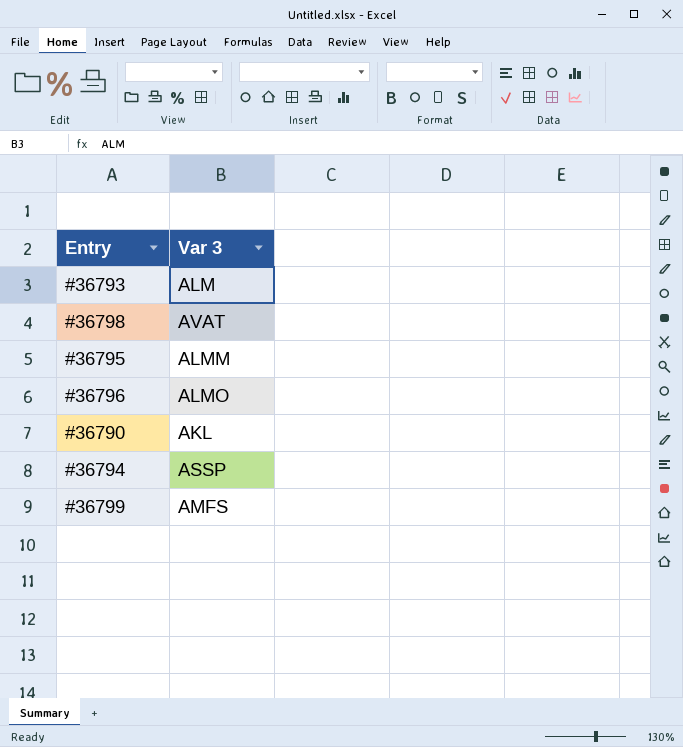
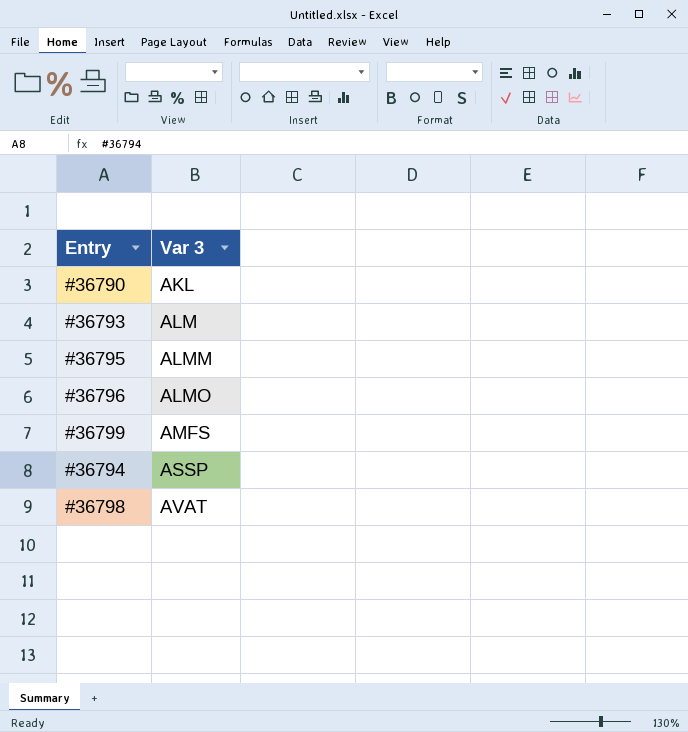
row order: none -> Var 3 ascending

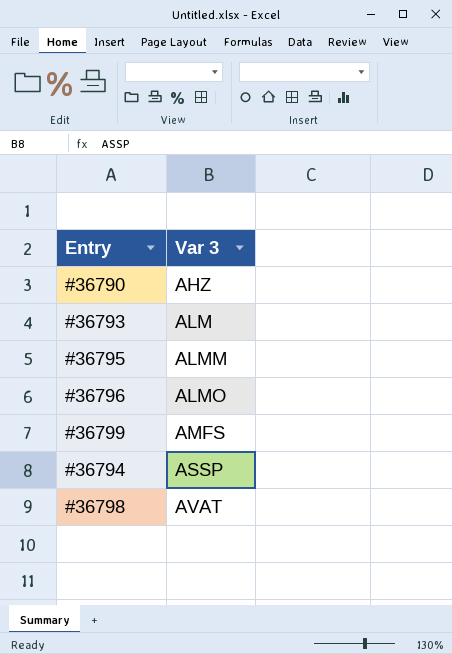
#36790 | Var 3: AKL -> AHZ

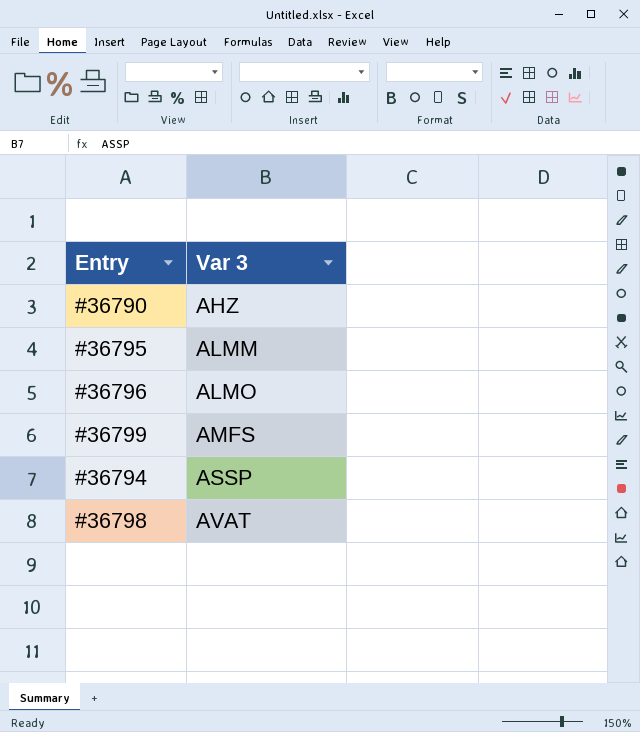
row #36793: ALM -> none

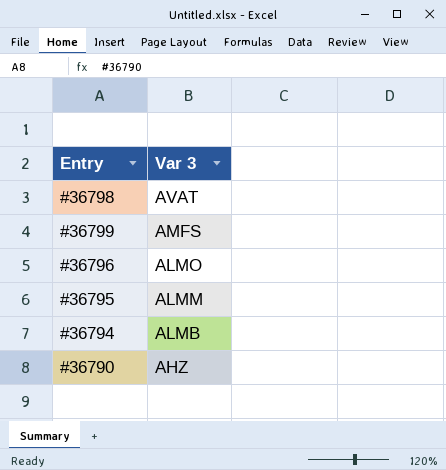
row order: Var 3 ascending -> Var 3 descending
#36794 | Var 3: ASSP -> ALMB

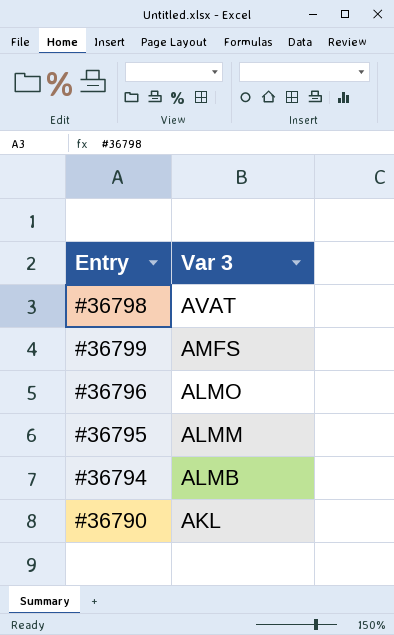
#36790 | Var 3: AHZ -> AKL

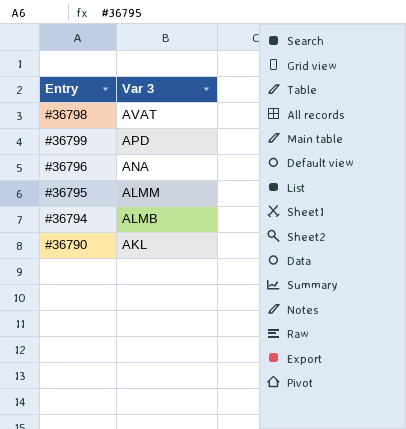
#36799 | Var 3: AMFS -> APD
#36796 | Var 3: ALMO -> ANA

